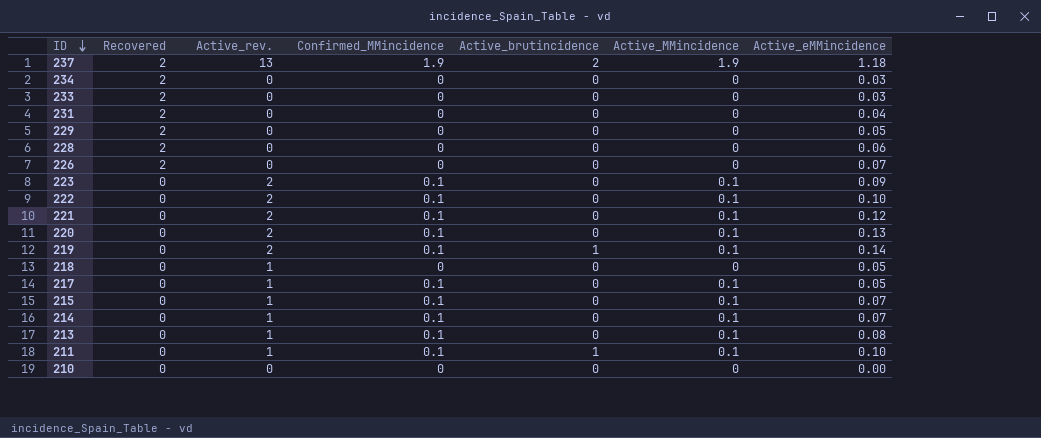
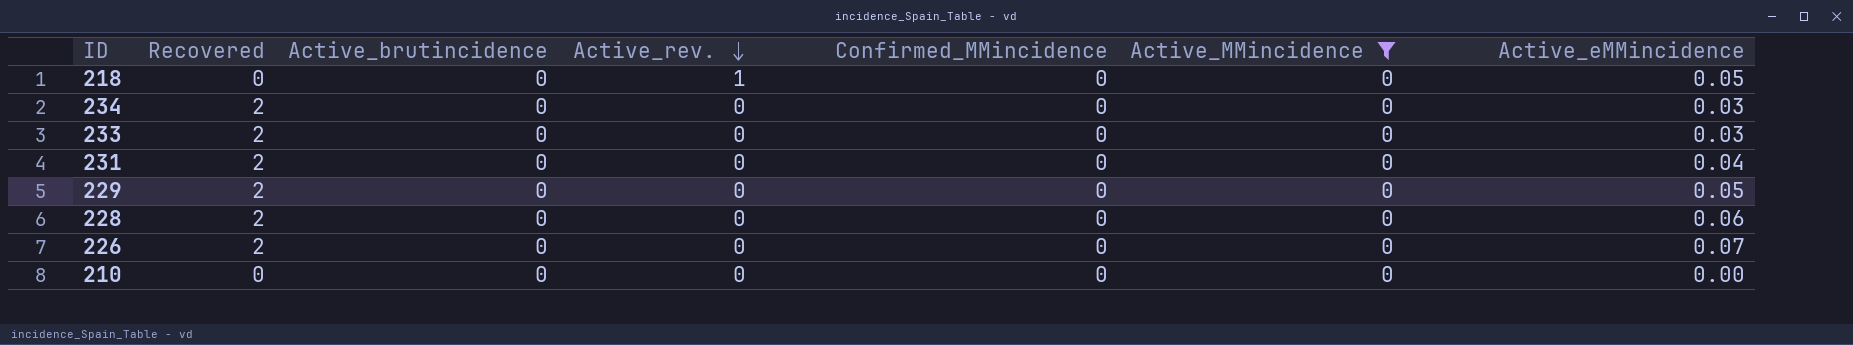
filter: none -> Active_MMincidence = 0
row order: ID descending -> Active_rev. descending
column Active_brutincidence | position: 5 -> 3

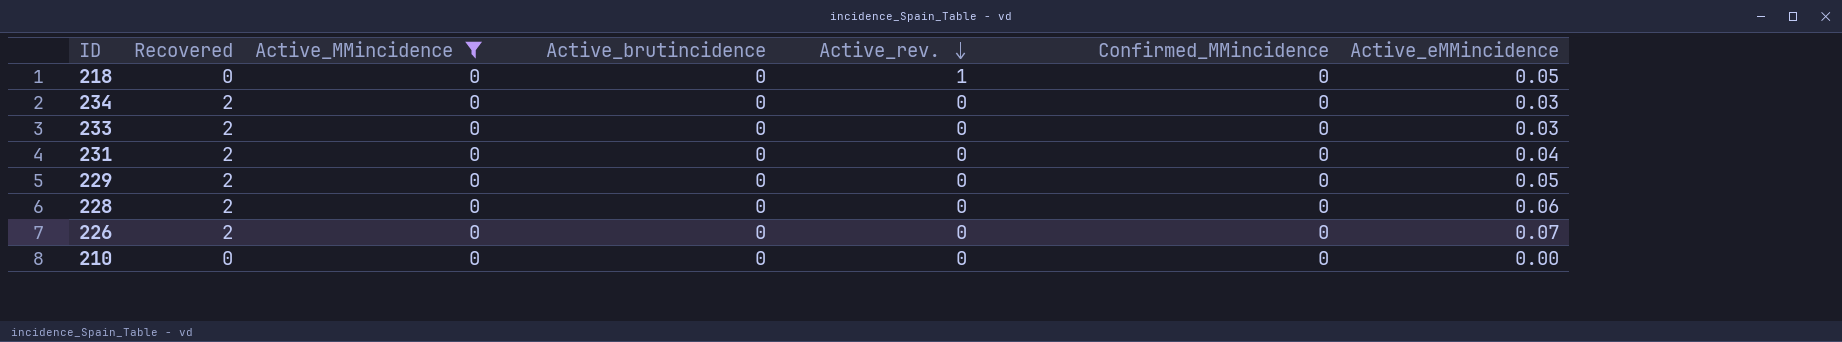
column Active_MMincidence | position: 6 -> 3

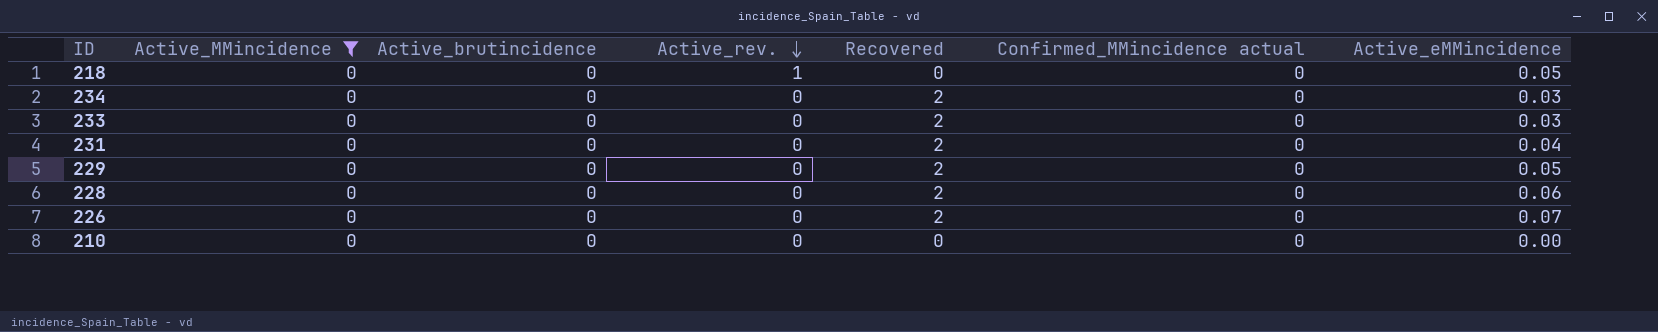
column Recovered | position: 2 -> 5
column name: Confirmed_MMincidence -> Confirmed_MMincidence actual

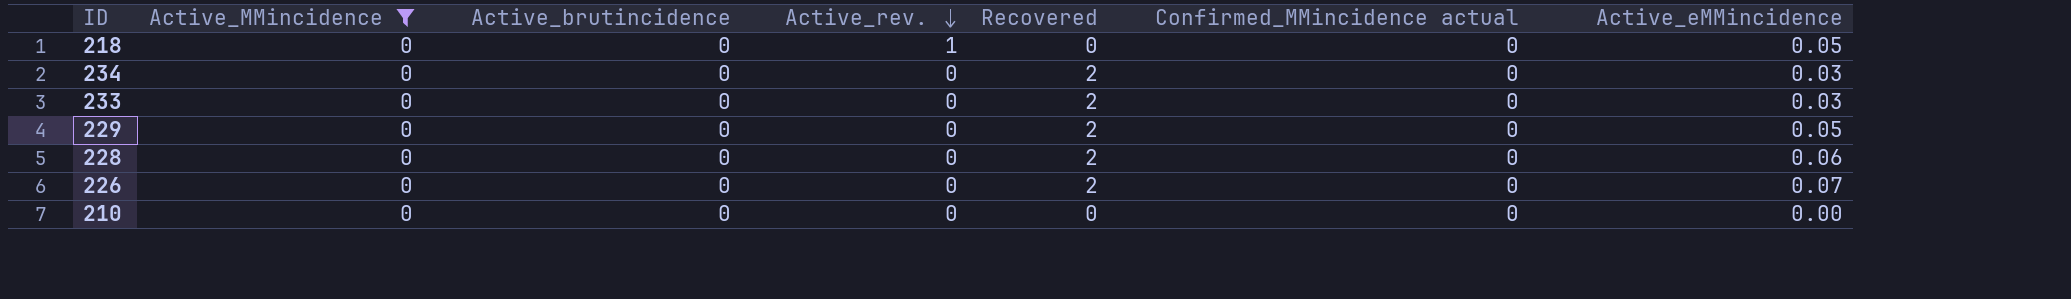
row 231: 0 | 0 | 0 | 2 | 0 | 0.04 -> none

